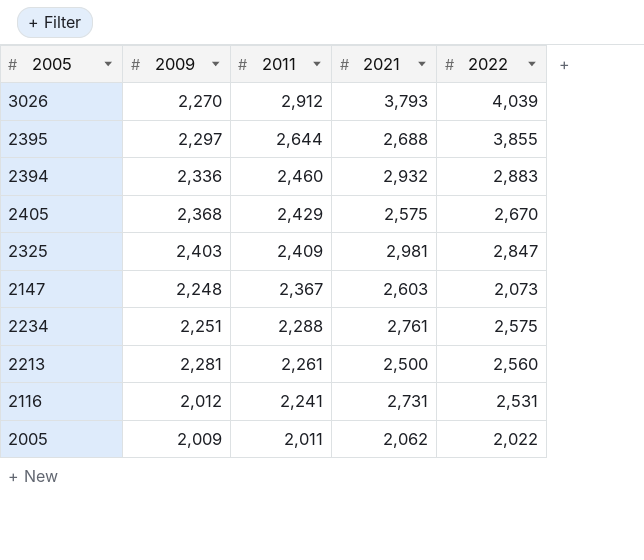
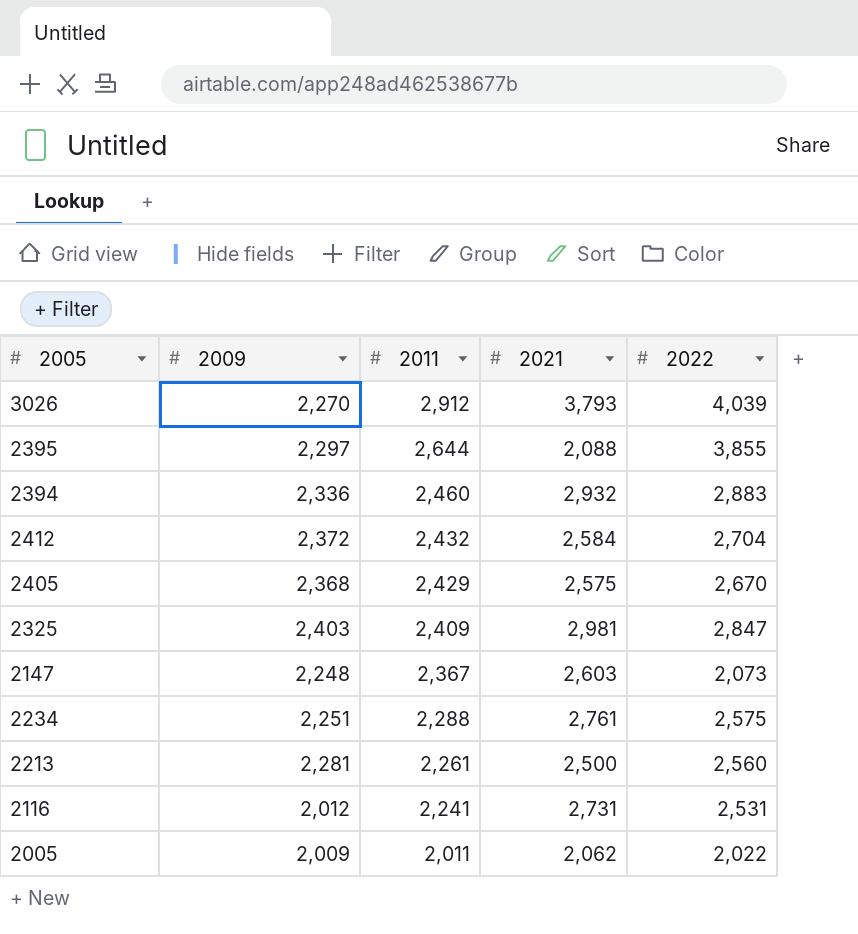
2395 | 2021: 2,688 -> 2,088
row 2412: none -> 2,372 | 2,432 | 2,584 | 2,704

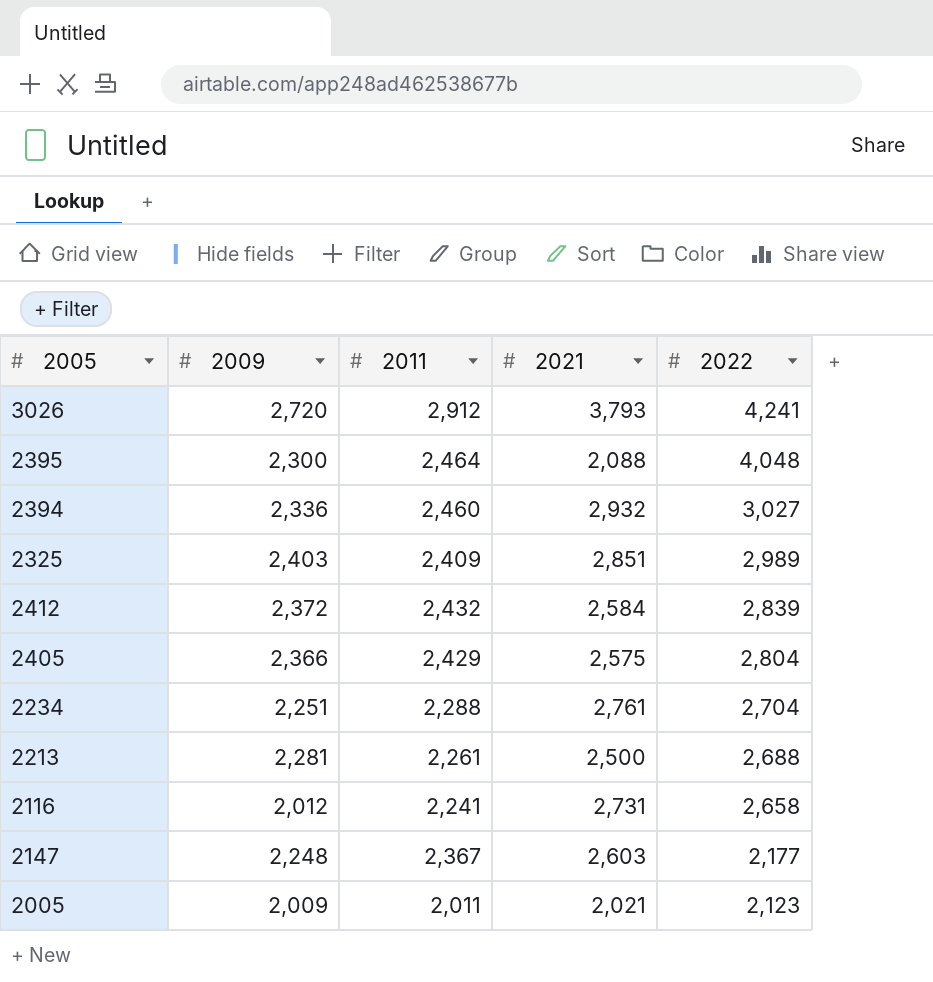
row order: 2011 descending -> 2022 descending
3026 | 2009: 2,270 -> 2,720
3026 | 2022: 4,039 -> 4,241
2395 | 2009: 2,297 -> 2,300
2395 | 2011: 2,644 -> 2,464
2395 | 2022: 3,855 -> 4,048
2394 | 2022: 2,883 -> 3,027
2325 | 2021: 2,981 -> 2,851
2325 | 2022: 2,847 -> 2,989
2412 | 2022: 2,704 -> 2,839
2405 | 2009: 2,368 -> 2,366
2405 | 2022: 2,670 -> 2,804
2234 | 2022: 2,575 -> 2,704
2213 | 2022: 2,560 -> 2,688
2116 | 2022: 2,531 -> 2,658
2147 | 2022: 2,073 -> 2,177
2005 | 2021: 2,062 -> 2,021
2005 | 2022: 2,022 -> 2,123

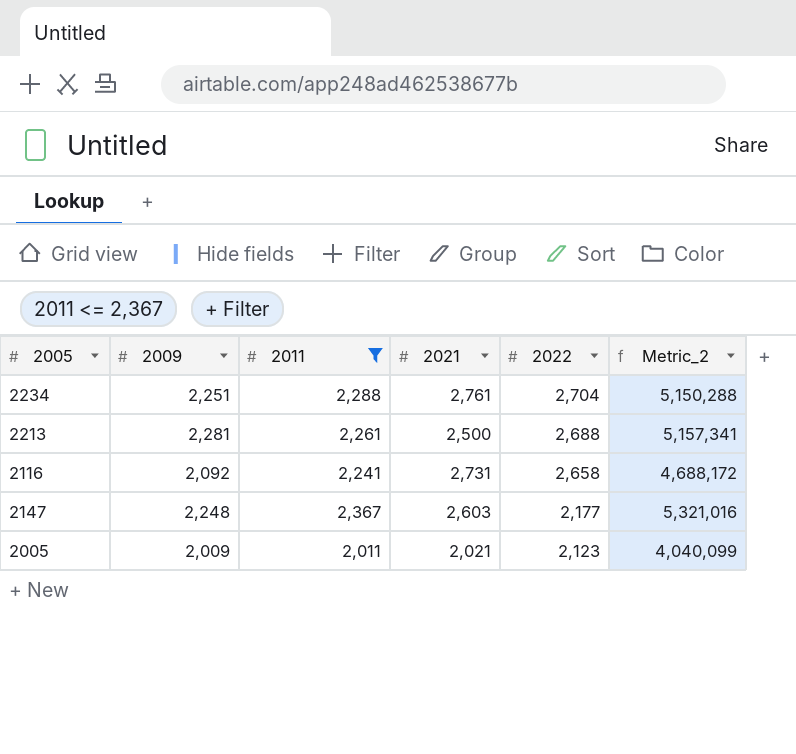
filter: none -> 2011 <= 2,367
column Metric_2 | formula: none -> [2009] * [2011]
2116 | 2009: 2,012 -> 2,092

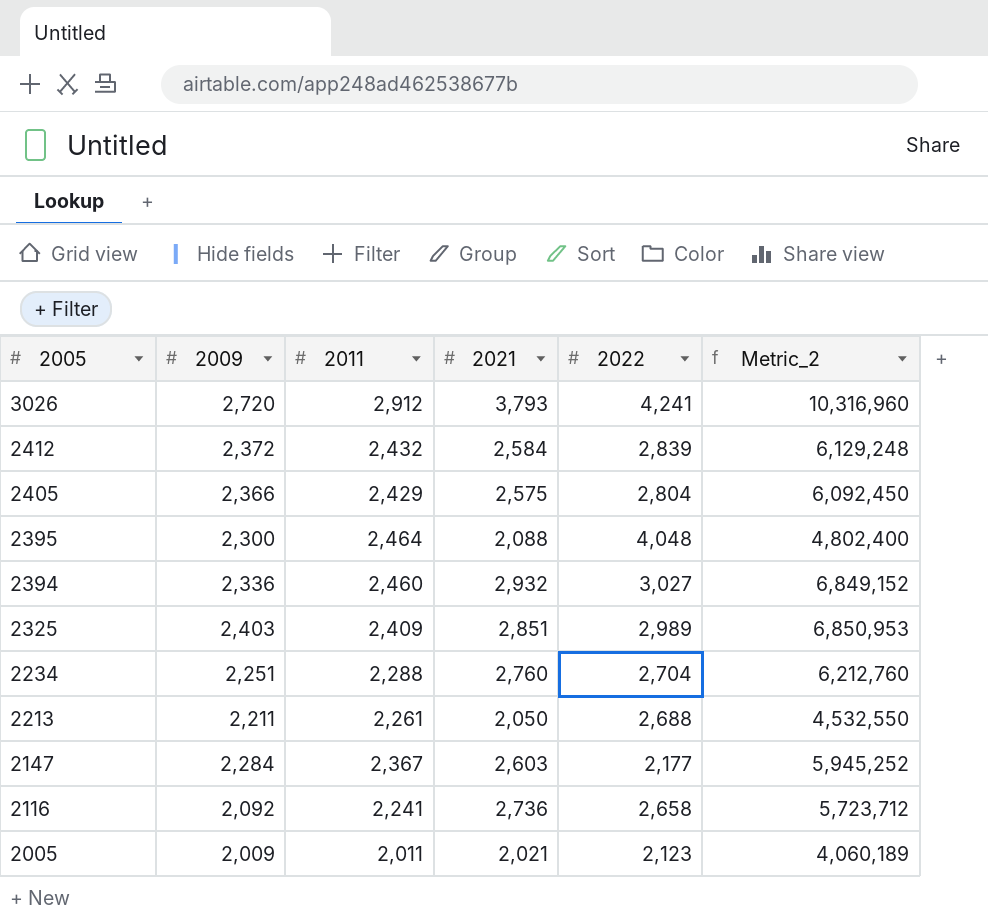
filter: 2011 <= 2,367 -> none
row order: 2022 descending -> 2005 descending
column Metric_2 | formula: [2009] * [2011] -> [2009] * [2021]
2234 | 2021: 2,761 -> 2,760
2213 | 2009: 2,281 -> 2,211
2213 | 2021: 2,500 -> 2,050
2147 | 2009: 2,248 -> 2,284
2116 | 2021: 2,731 -> 2,736

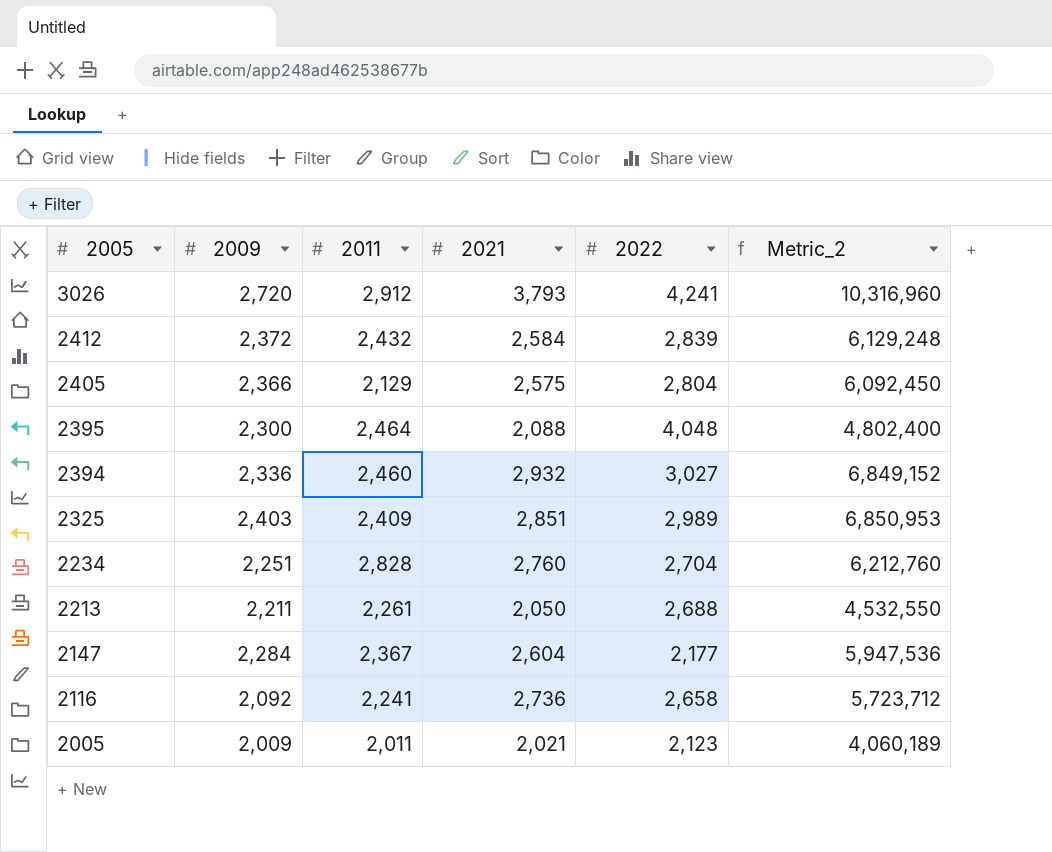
2405 | 2011: 2,429 -> 2,129
2234 | 2011: 2,288 -> 2,828
2147 | 2021: 2,603 -> 2,604
2147 | Metric_2: 5,945,252 -> 5,947,536

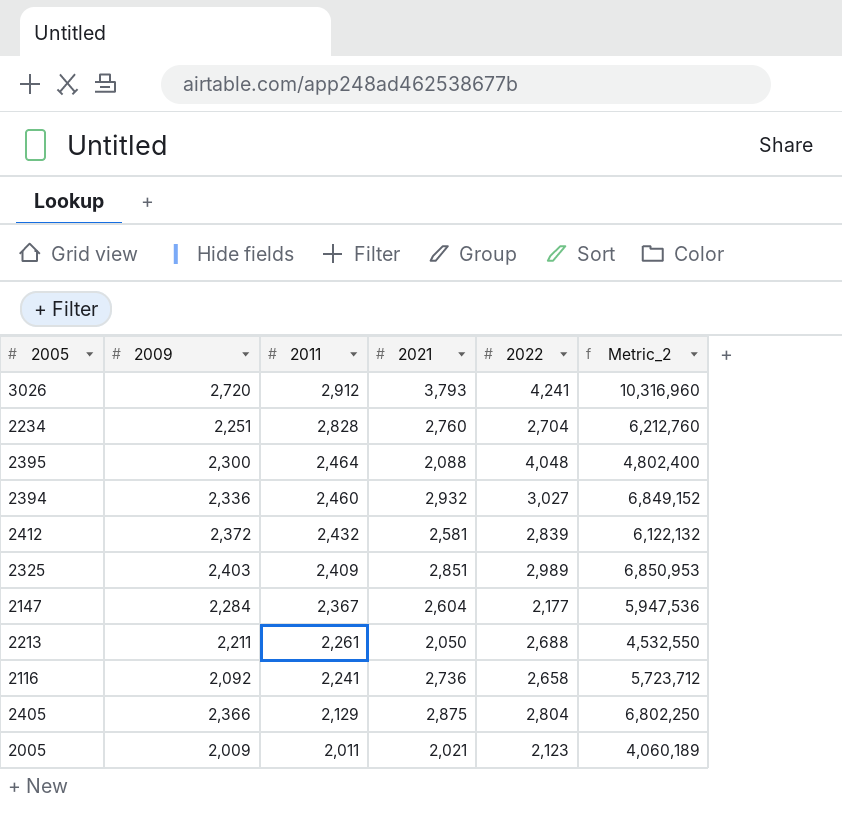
row order: 2005 descending -> 2011 descending
2412 | 2021: 2,584 -> 2,581
2412 | Metric_2: 6,129,248 -> 6,122,132
2405 | 2021: 2,575 -> 2,875
2405 | Metric_2: 6,092,450 -> 6,802,250

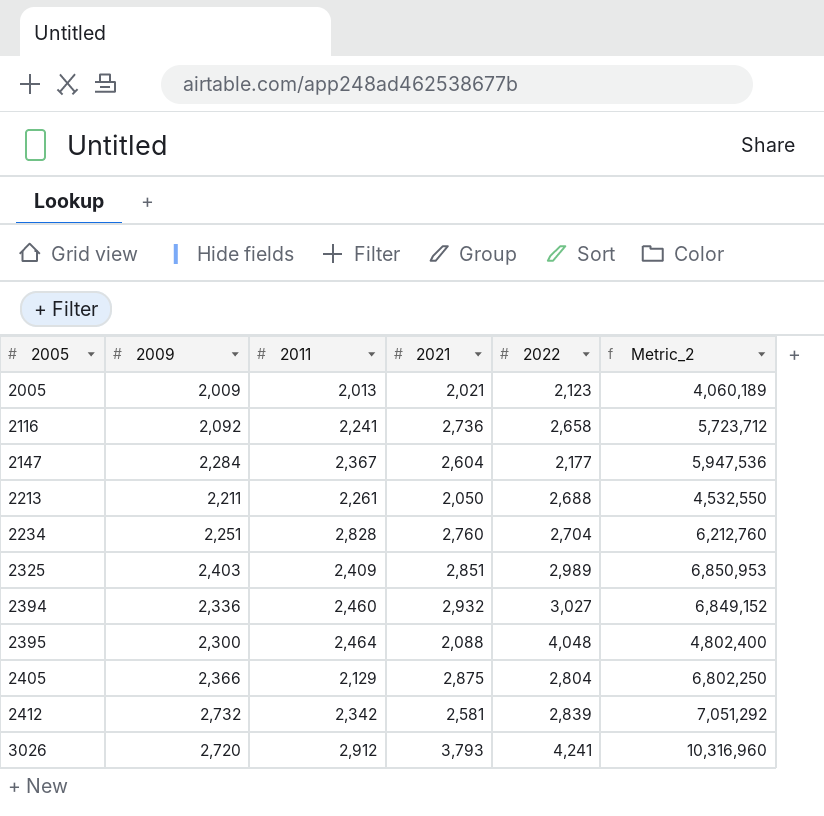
row order: 2011 descending -> 2005 ascending
2005 | 2011: 2,011 -> 2,013
2412 | 2009: 2,372 -> 2,732
2412 | 2011: 2,432 -> 2,342
2412 | Metric_2: 6,122,132 -> 7,051,292

